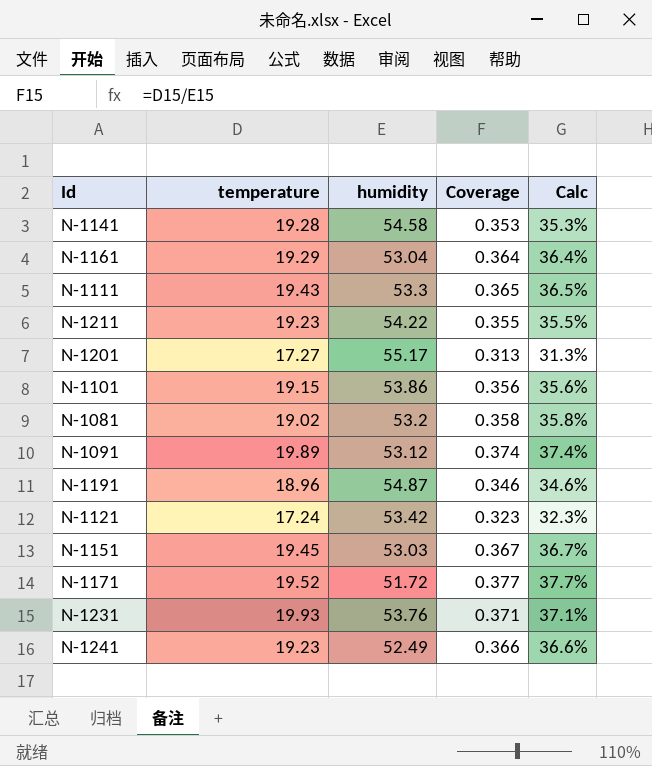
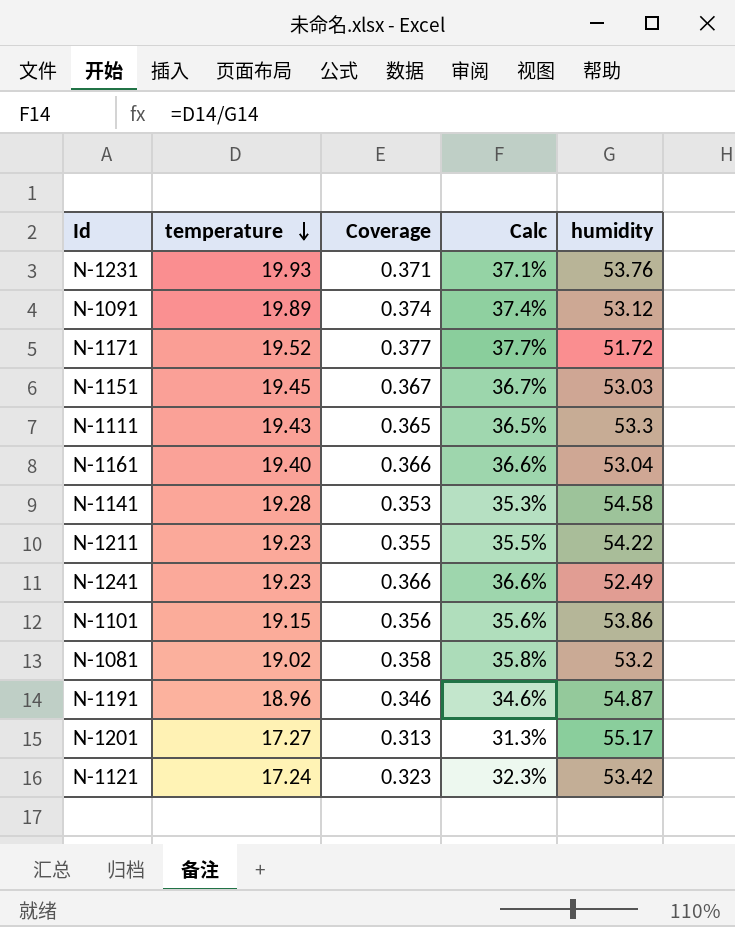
row order: none -> temperature descending
column humidity | position: 3 -> 5
N-1161 | temperature: 19.29 -> 19.40
N-1161 | Coverage: 0.364 -> 0.366
N-1161 | Calc: 36.4% -> 36.6%

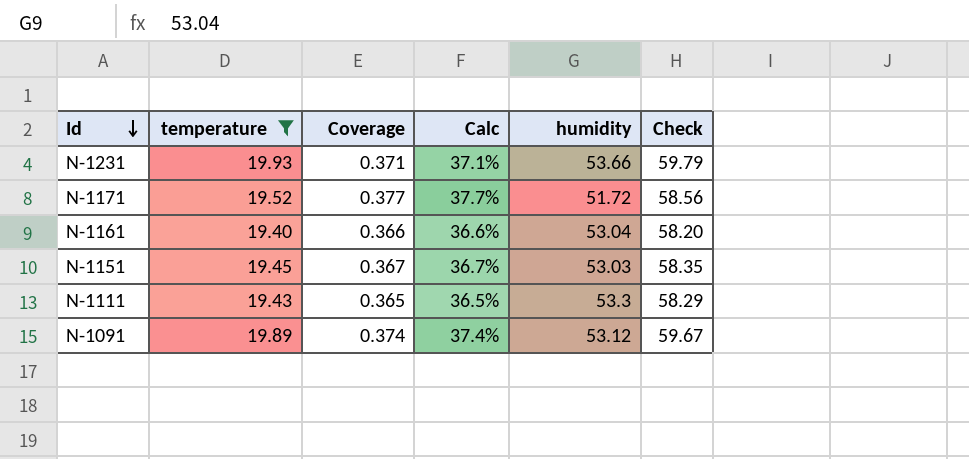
filter: none -> temperature >= 19.40
row order: temperature descending -> Id descending
column Check | formula: none -> [temperature] * 3
N-1231 | humidity: 53.76 -> 53.66

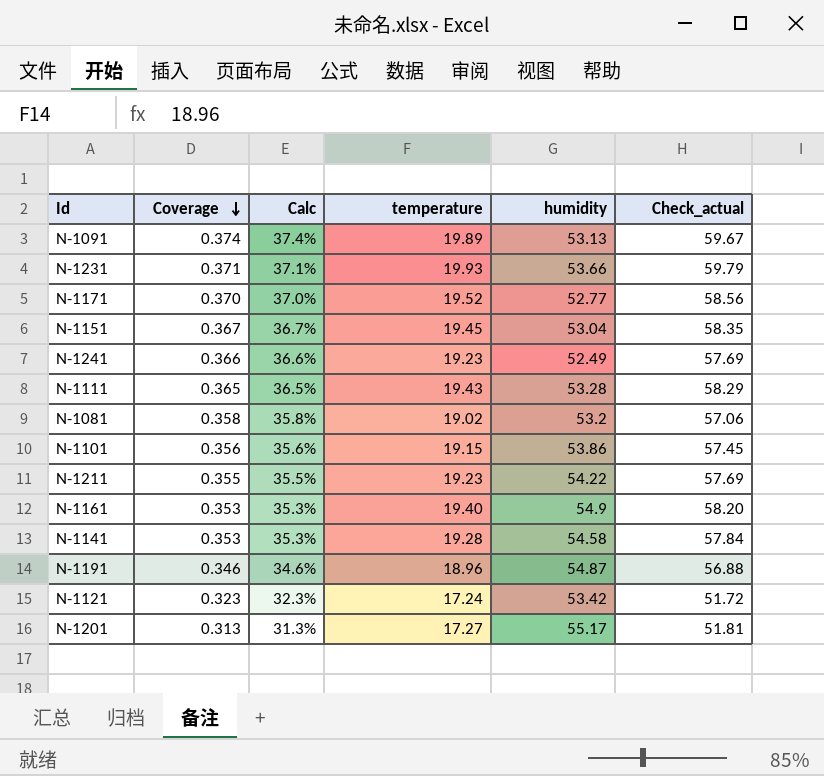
filter: temperature >= 19.40 -> none
row order: Id descending -> Coverage descending
column temperature | position: 2 -> 4
column name: Check -> Check_actual
N-1091 | humidity: 53.12 -> 53.13
N-1171 | Coverage: 0.377 -> 0.370
N-1171 | Calc: 37.7% -> 37.0%
N-1171 | humidity: 51.72 -> 52.77
N-1151 | humidity: 53.03 -> 53.04
N-1111 | humidity: 53.3 -> 53.28
N-1161 | Coverage: 0.366 -> 0.353
N-1161 | Calc: 36.6% -> 35.3%
N-1161 | humidity: 53.04 -> 54.9

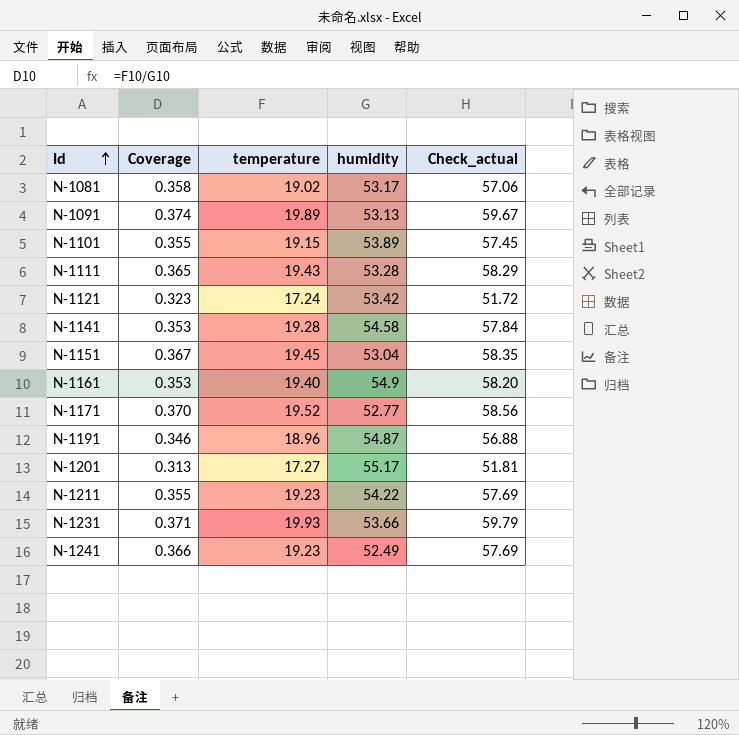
row order: Coverage descending -> Id ascending
column Calc | formula: [temperature] / [humidity] -> none
N-1081 | humidity: 53.2 -> 53.17
N-1101 | Coverage: 0.356 -> 0.355
N-1101 | humidity: 53.86 -> 53.89

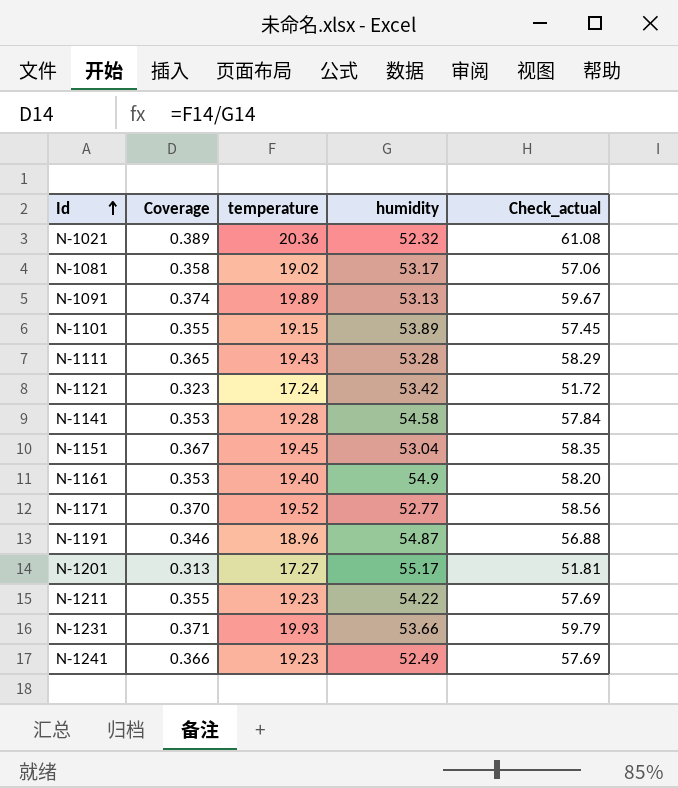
row N-1021: none -> 0.389 | 20.36 | 52.32 | 61.08

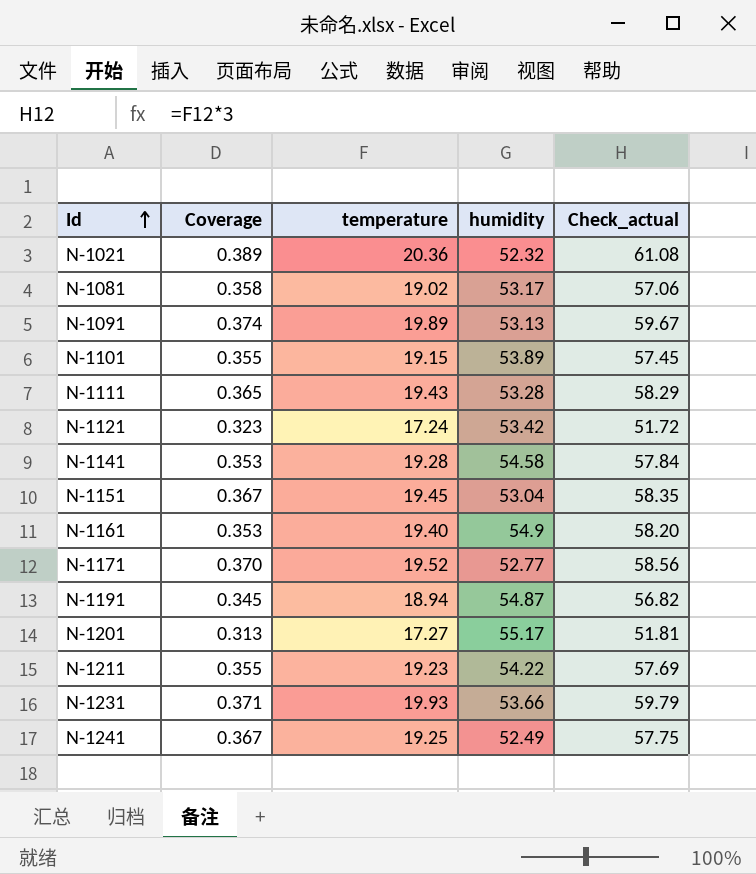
N-1191 | Coverage: 0.346 -> 0.345
N-1191 | temperature: 18.96 -> 18.94
N-1191 | Check_actual: 56.88 -> 56.82
N-1241 | Coverage: 0.366 -> 0.367
N-1241 | temperature: 19.23 -> 19.25
N-1241 | Check_actual: 57.69 -> 57.75

